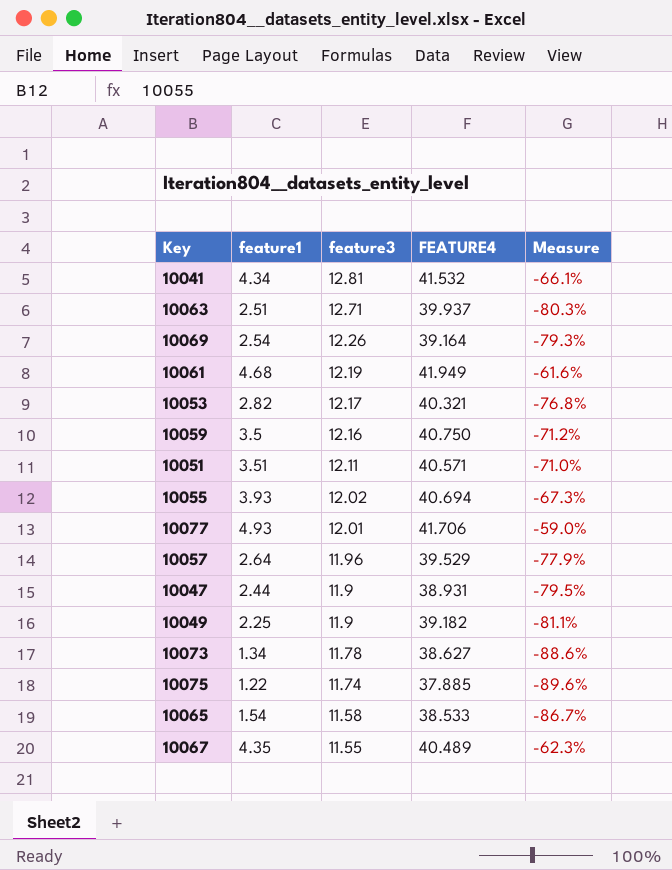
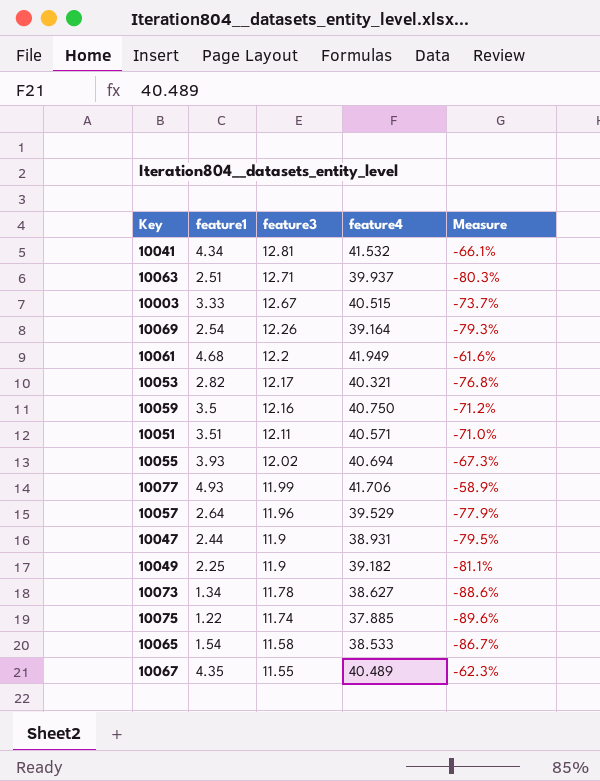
column name: FEATURE4 -> feature4
row 10003: none -> 3.33 | 12.67 | 40.515 | -73.7%
10061 | feature3: 12.19 -> 12.2
10077 | feature3: 12.01 -> 11.99
10077 | Measure: -59.0% -> -58.9%

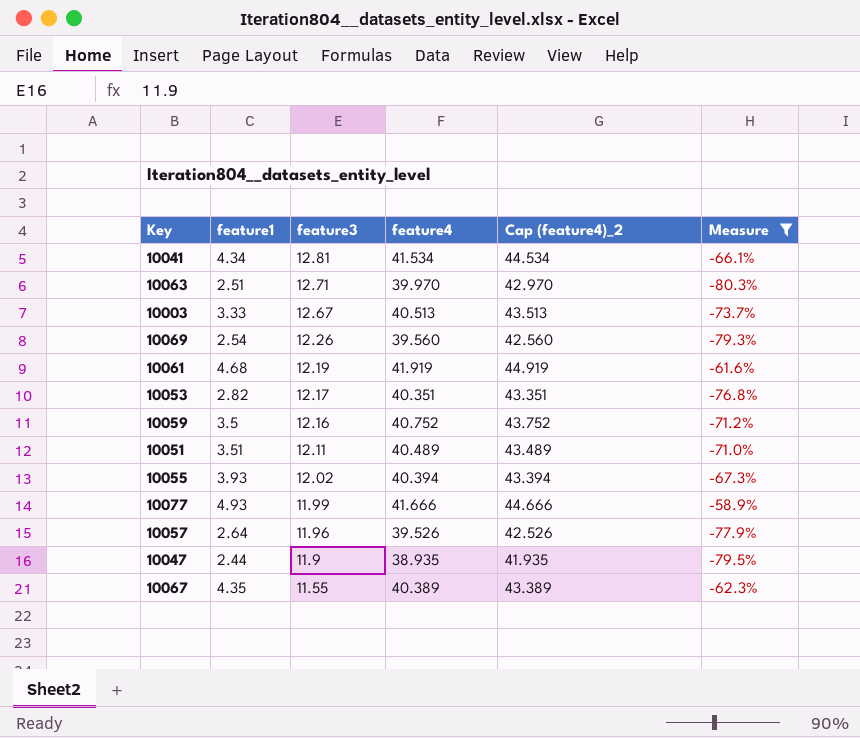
filter: none -> Measure >= -80.3%
column Cap (feature4)_2 | formula: none -> [feature4] + 3
10041 | feature4: 41.532 -> 41.534
10063 | feature4: 39.937 -> 39.970
10003 | feature4: 40.515 -> 40.513
10069 | feature4: 39.164 -> 39.560
10061 | feature3: 12.2 -> 12.19
10061 | feature4: 41.949 -> 41.919
10053 | feature4: 40.321 -> 40.351
10059 | feature4: 40.750 -> 40.752
10051 | feature4: 40.571 -> 40.489
10055 | feature4: 40.694 -> 40.394
10077 | feature4: 41.706 -> 41.666
10057 | feature4: 39.529 -> 39.526
10047 | feature4: 38.931 -> 38.935
10067 | feature4: 40.489 -> 40.389

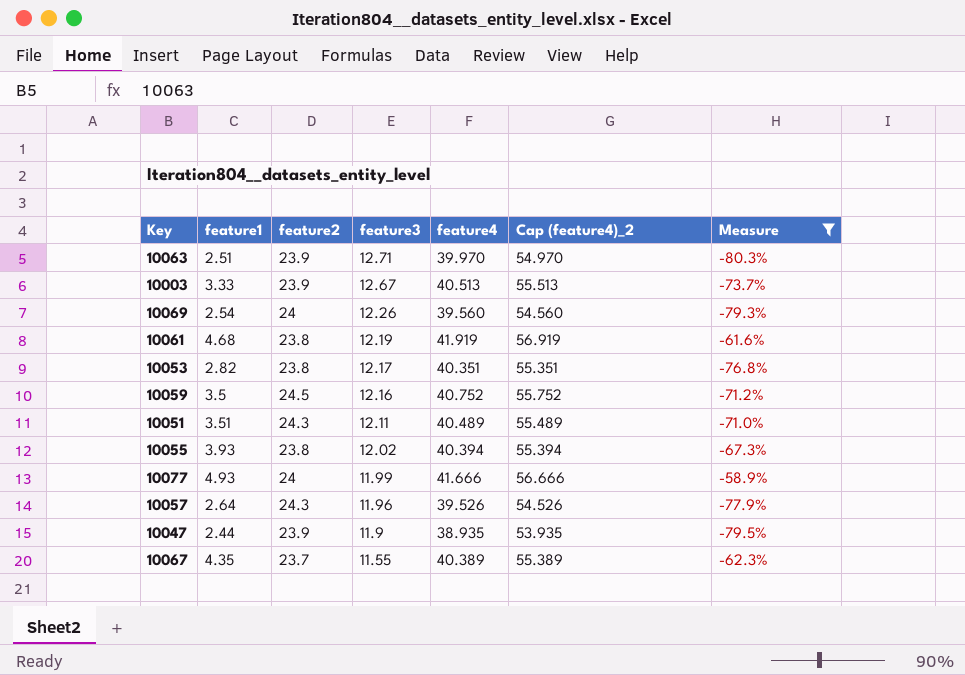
column feature2 | position: none -> 3
column Cap (feature4)_2 | formula: [feature4] + 3 -> [feature4] + 15
row 10041: 4.34 | 12.81 | 41.534 | 44.534 | -66.1% -> none

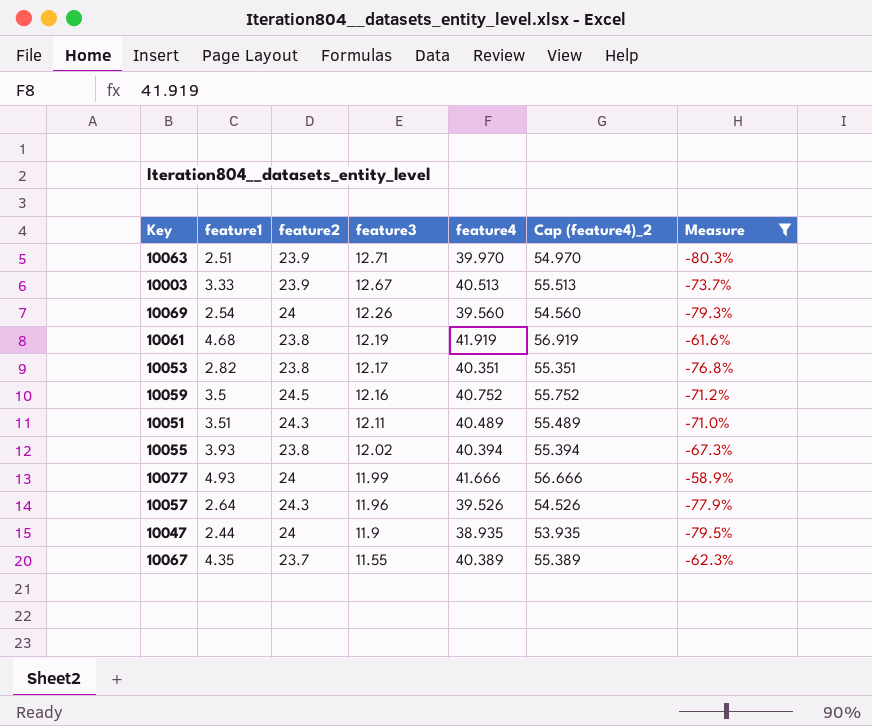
10047 | feature2: 23.9 -> 24

